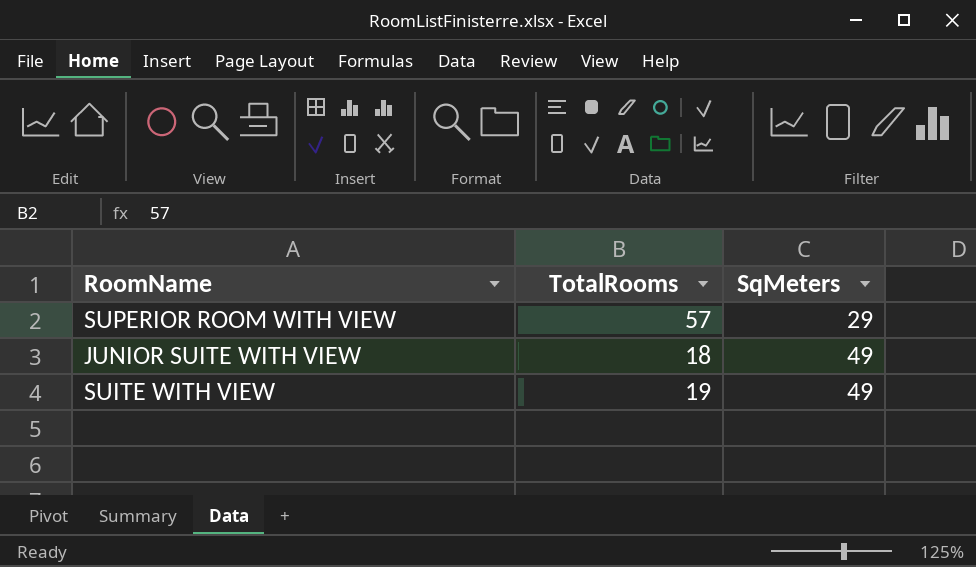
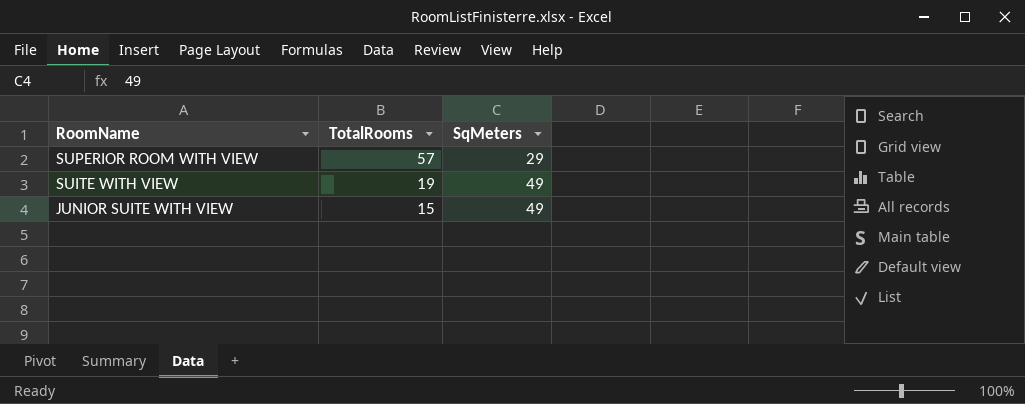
row order: SqMeters ascending -> RoomName descending
JUNIOR SUITE WITH VIEW | TotalRooms: 18 -> 15

